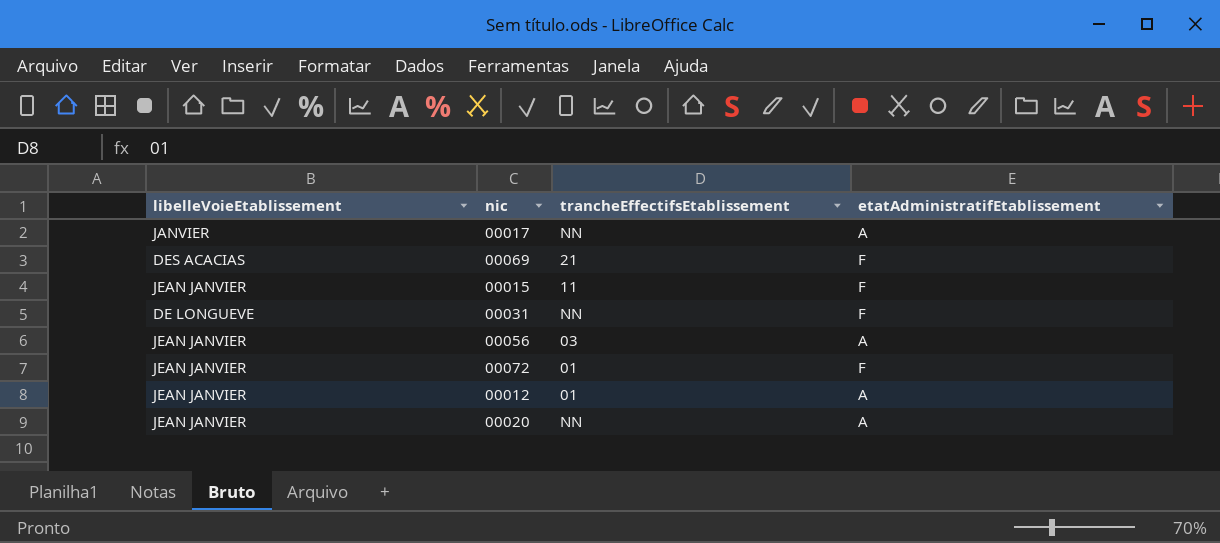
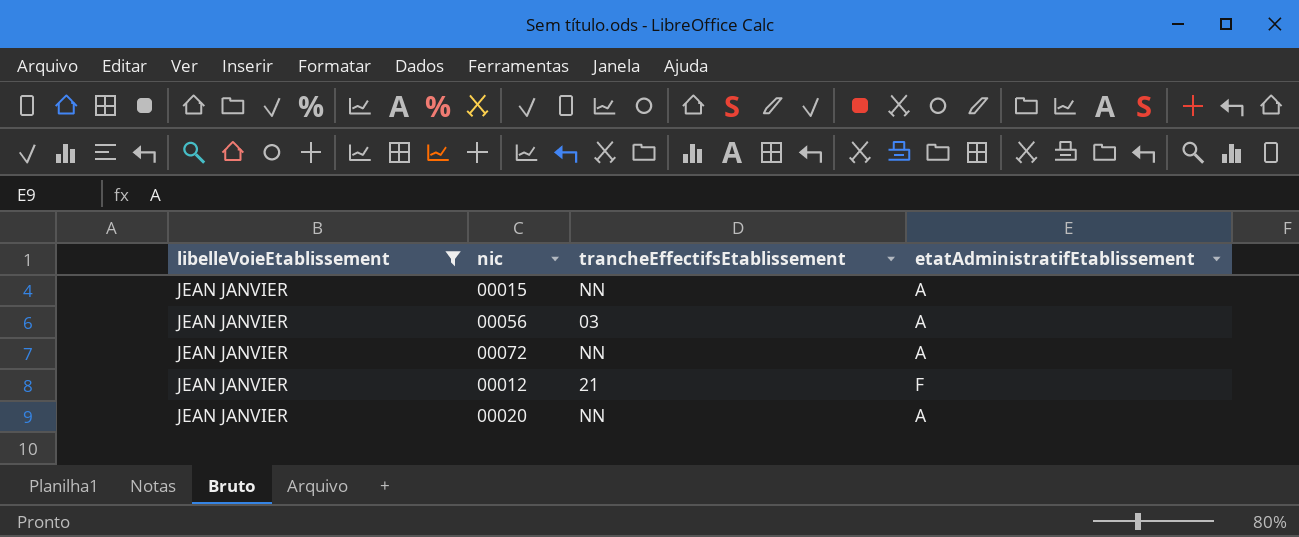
filter: none -> libelleVoieEtablissement = JEAN JANVIER
00015 | trancheEffectifsEtablissement: 11 -> NN
00015 | etatAdministratifEtablissement: F -> A
00072 | trancheEffectifsEtablissement: 01 -> NN
00072 | etatAdministratifEtablissement: F -> A
00012 | trancheEffectifsEtablissement: 01 -> 21
00012 | etatAdministratifEtablissement: A -> F

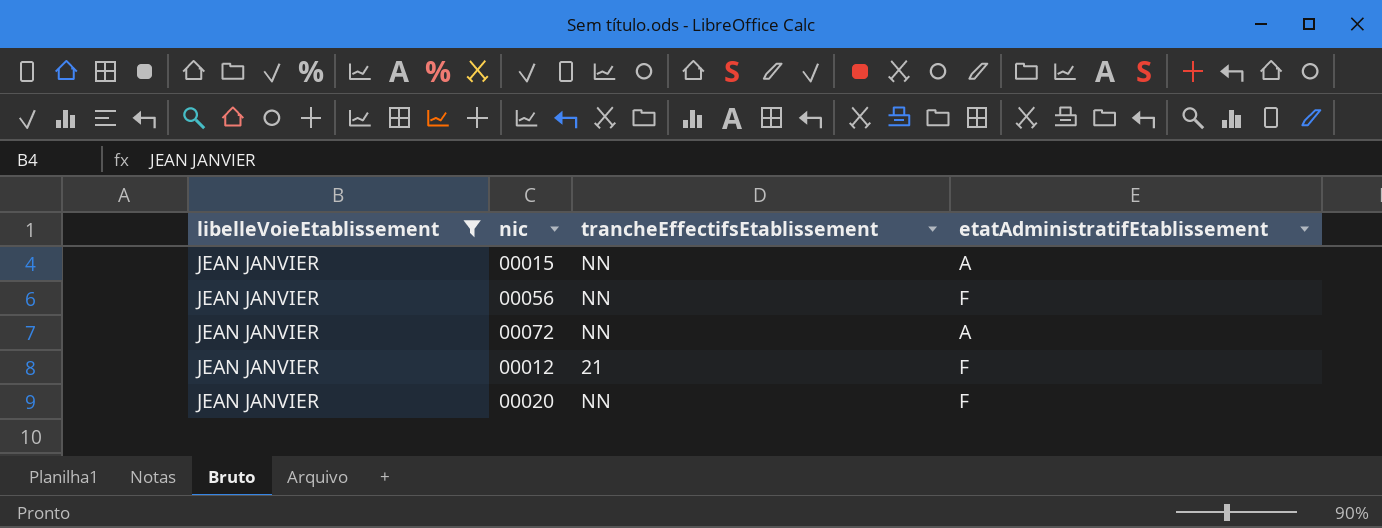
00056 | trancheEffectifsEtablissement: 03 -> NN
00056 | etatAdministratifEtablissement: A -> F
00020 | etatAdministratifEtablissement: A -> F

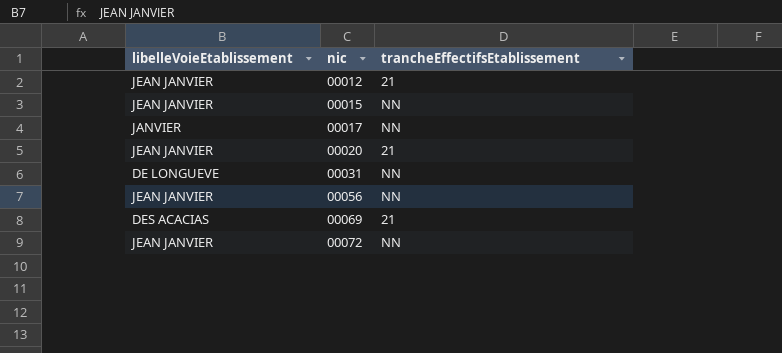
filter: libelleVoieEtablissement = JEAN JANVIER -> none
row order: none -> nic ascending
column etatAdministratifEtablissement | position: 4 -> none
00020 | trancheEffectifsEtablissement: NN -> 21

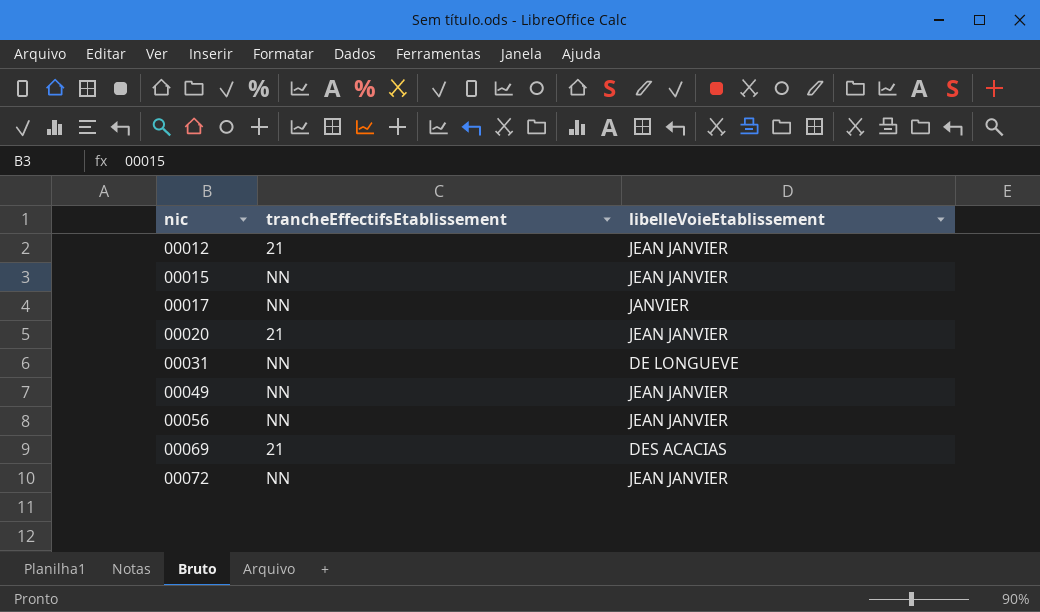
column libelleVoieEtablissement | position: 1 -> 3
row 00049: none -> NN | JEAN JANVIER

